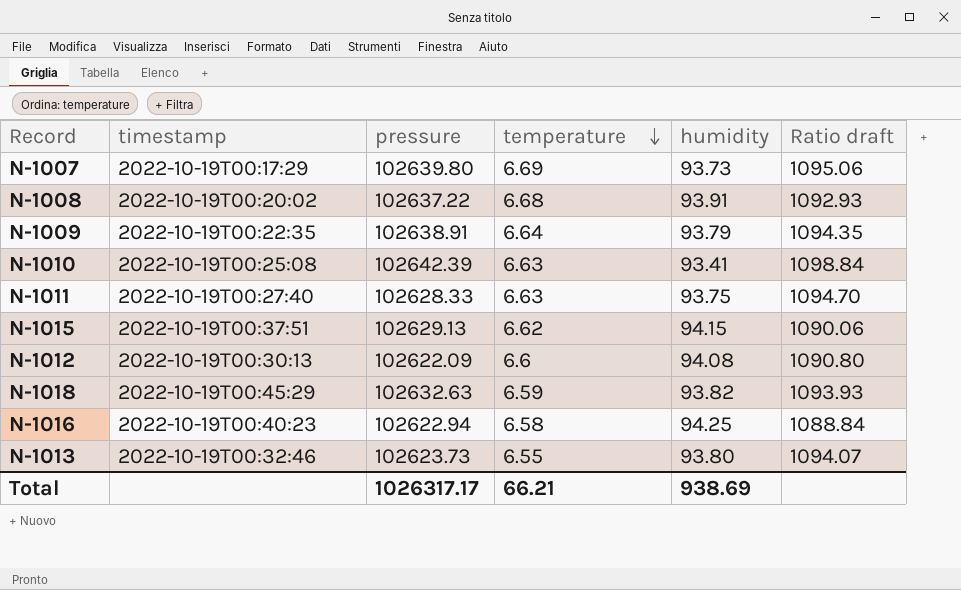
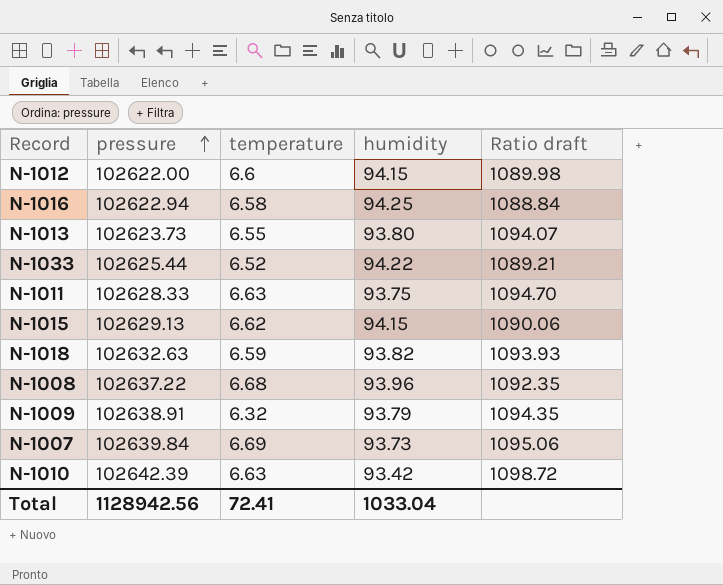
row order: temperature descending -> pressure ascending
column timestamp | position: 2 -> none
N-1012 | pressure: 102622.09 -> 102622.00
N-1012 | humidity: 94.08 -> 94.15
N-1012 | Ratio draft: 1090.80 -> 1089.98
row N-1033: none -> 102625.44 | 6.52 | 94.22 | 1089.21
N-1008 | humidity: 93.91 -> 93.96
N-1008 | Ratio draft: 1092.93 -> 1092.35
N-1009 | temperature: 6.64 -> 6.32
N-1007 | pressure: 102639.80 -> 102639.84
N-1010 | humidity: 93.41 -> 93.42
N-1010 | Ratio draft: 1098.84 -> 1098.72
Total | pressure: 1026317.17 -> 1128942.56
Total | temperature: 66.21 -> 72.41
Total | humidity: 938.69 -> 1033.04

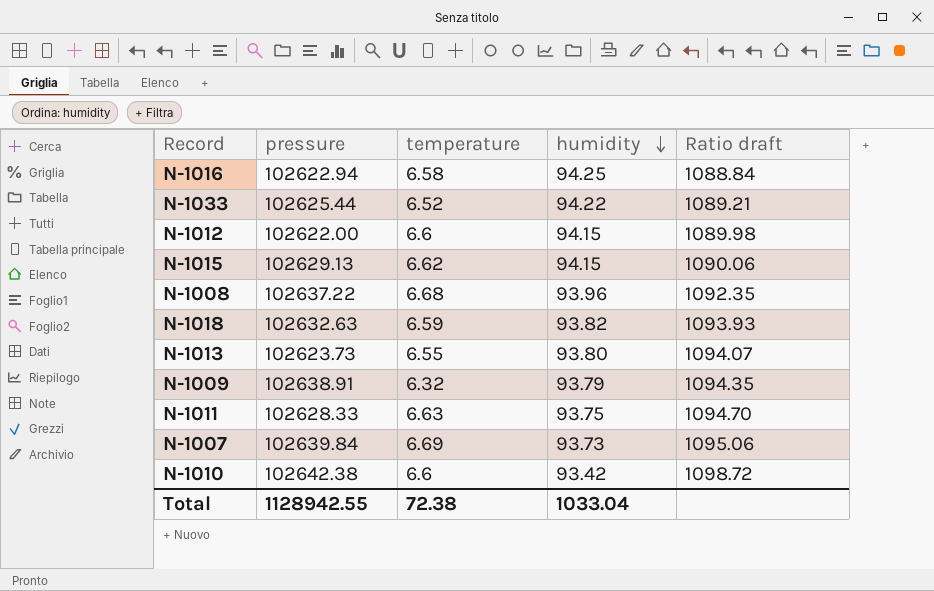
row order: pressure ascending -> humidity descending
N-1010 | pressure: 102642.39 -> 102642.38
N-1010 | temperature: 6.63 -> 6.6
Total | pressure: 1128942.56 -> 1128942.55
Total | temperature: 72.41 -> 72.38

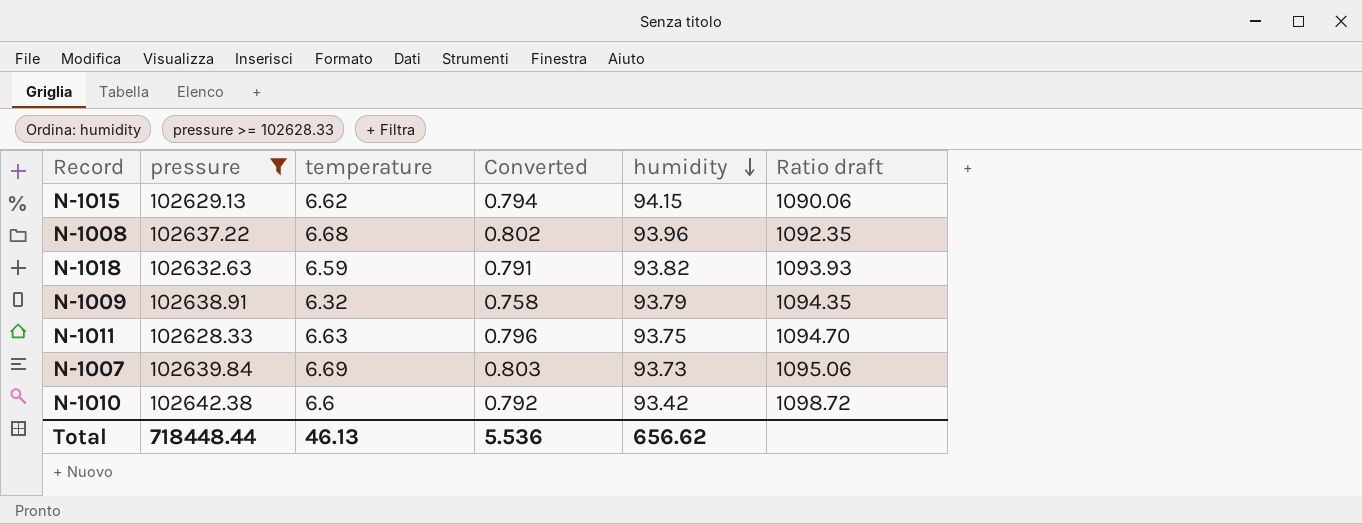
filter: none -> pressure >= 102628.33
column Converted | formula: none -> [temperature] * 0.12
Total | pressure: 1128942.55 -> 718448.44
Total | temperature: 72.38 -> 46.13
Total | humidity: 1033.04 -> 656.62

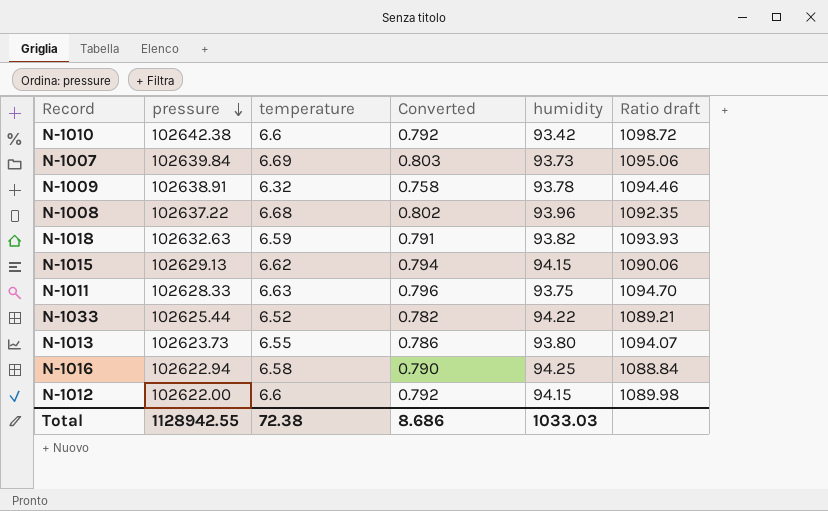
filter: pressure >= 102628.33 -> none
row order: humidity descending -> pressure descending
N-1009 | humidity: 93.79 -> 93.78
N-1009 | Ratio draft: 1094.35 -> 1094.46
Total | pressure: 718448.44 -> 1128942.55
Total | temperature: 46.13 -> 72.38
Total | Converted: 5.536 -> 8.686
Total | humidity: 656.62 -> 1033.03

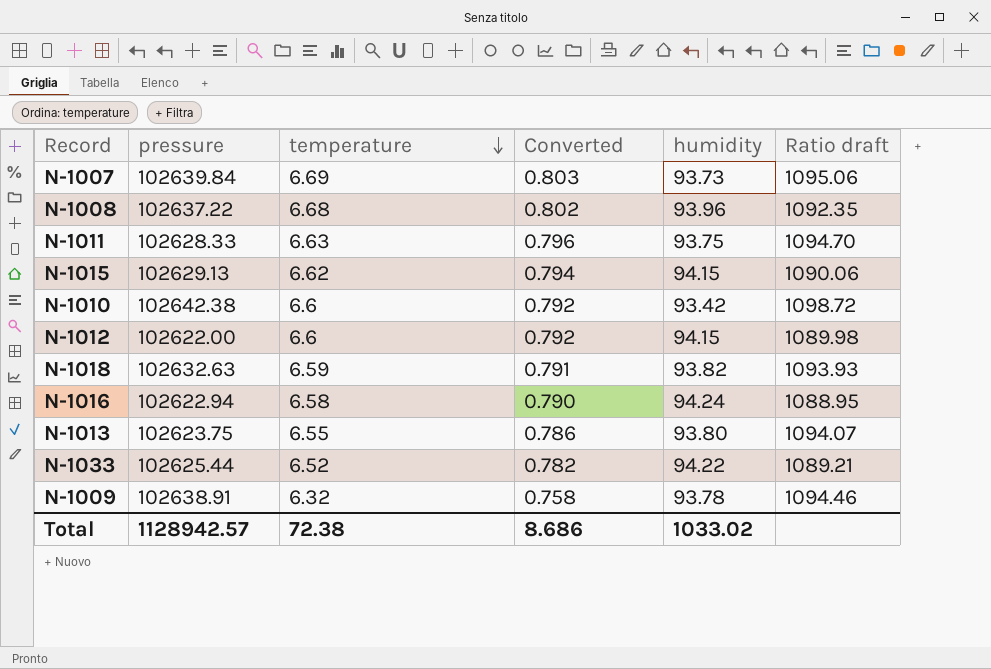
row order: pressure descending -> temperature descending
N-1016 | humidity: 94.25 -> 94.24
N-1016 | Ratio draft: 1088.84 -> 1088.95
N-1013 | pressure: 102623.73 -> 102623.75
Total | pressure: 1128942.55 -> 1128942.57
Total | humidity: 1033.03 -> 1033.02

